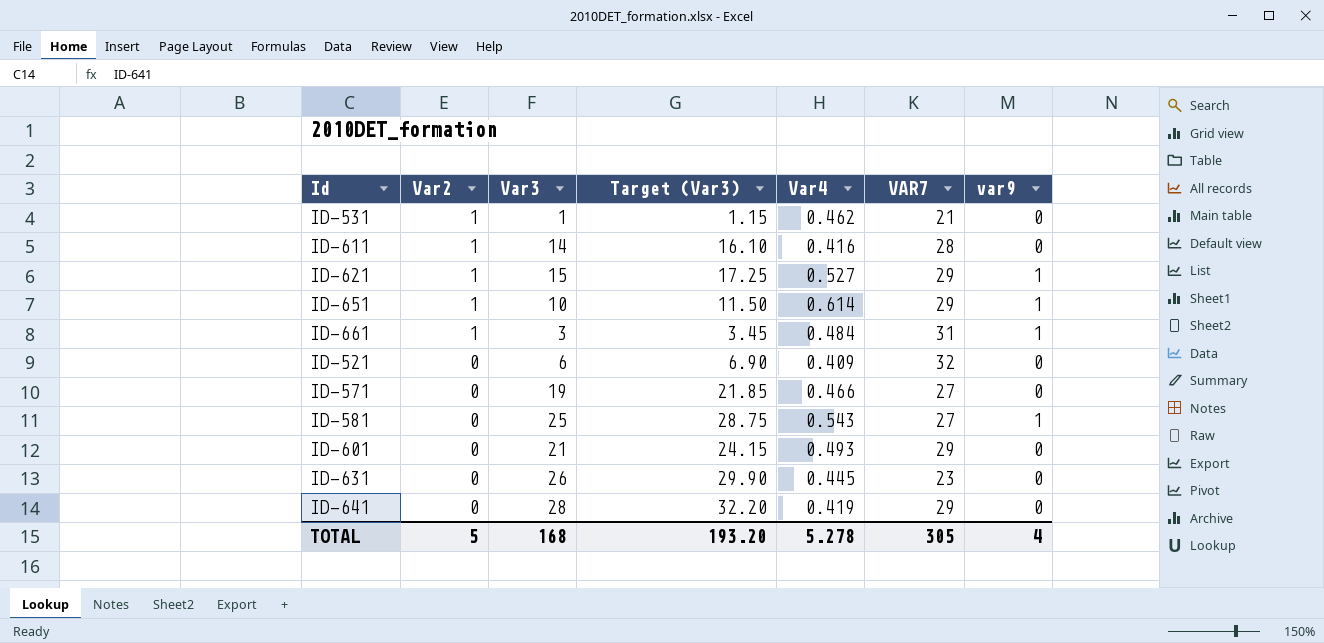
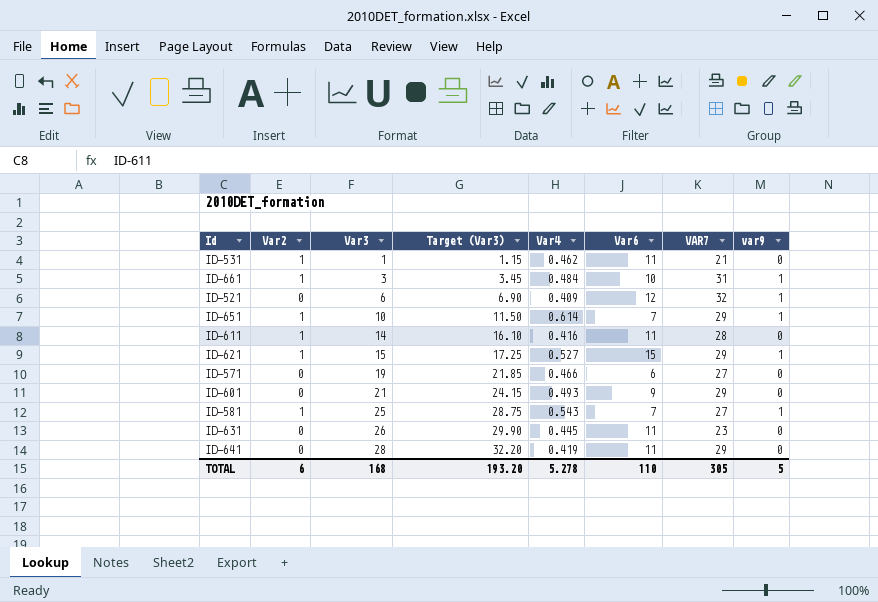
row order: Var2 descending -> Var3 ascending
column Var6 | position: none -> 6
ID-521 | var9: 0 -> 1
ID-581 | Var2: 0 -> 1
TOTAL | Var2: 5 -> 6
TOTAL | var9: 4 -> 5

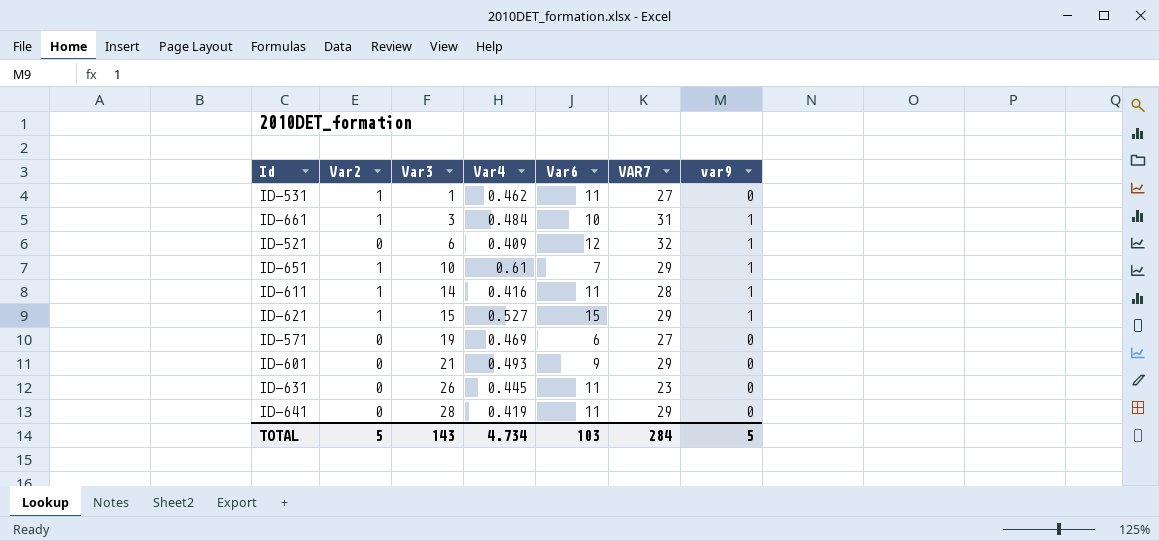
column Target (Var3) | formula: [Var3] * 1.15 -> none
row ID-581: 1 | 25 | 28.75 | 0.543 | 7 | 27 | 1 -> none
ID-531 | VAR7: 21 -> 27
ID-651 | Var4: 0.614 -> 0.61
ID-611 | var9: 0 -> 1
ID-571 | Var4: 0.466 -> 0.469
TOTAL | Var2: 6 -> 5
TOTAL | Var3: 168 -> 143
TOTAL | Var4: 5.278 -> 4.734
TOTAL | Var6: 110 -> 103
TOTAL | VAR7: 305 -> 284

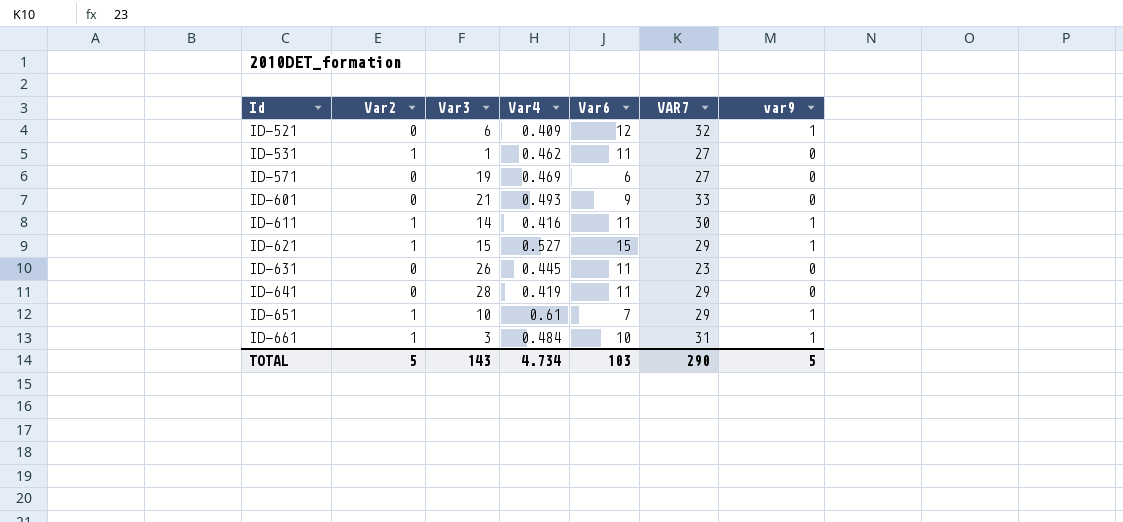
row order: Var3 ascending -> Id ascending
ID-601 | VAR7: 29 -> 33
ID-611 | VAR7: 28 -> 30
TOTAL | VAR7: 284 -> 290

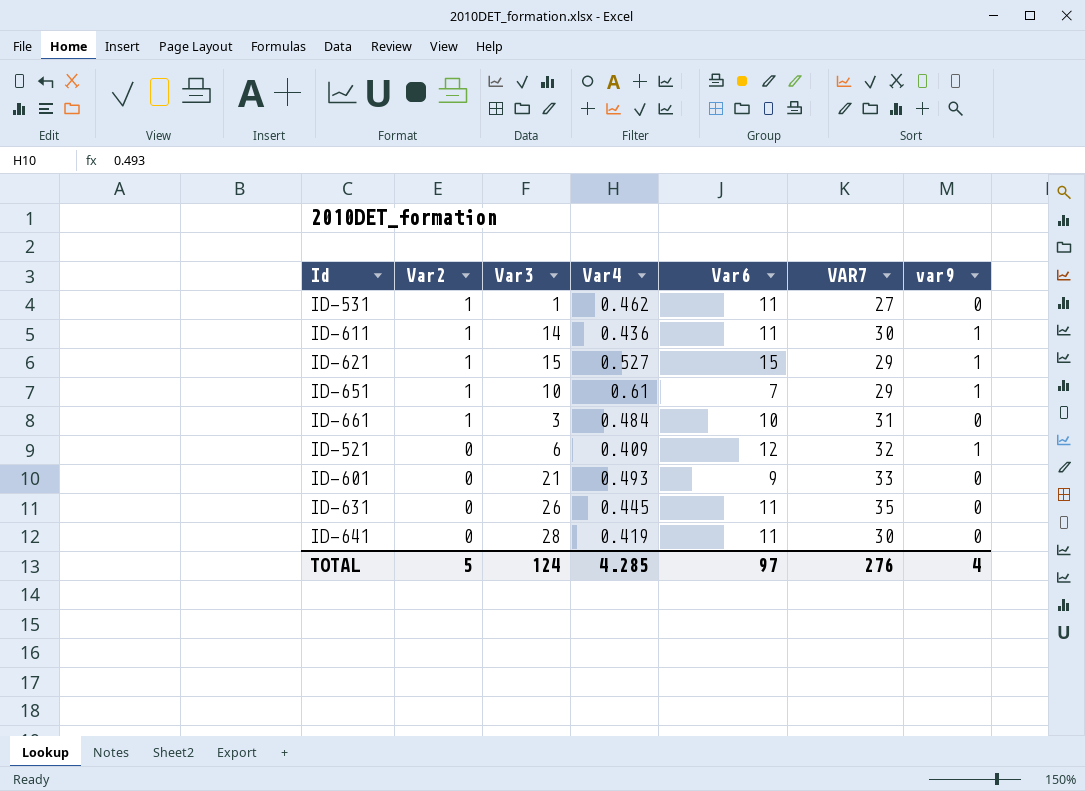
row order: Id ascending -> Var2 descending
row ID-571: 0 | 19 | 0.469 | 6 | 27 | 0 -> none
ID-611 | Var4: 0.416 -> 0.436
ID-661 | var9: 1 -> 0
ID-631 | VAR7: 23 -> 35
ID-641 | VAR7: 29 -> 30
TOTAL | Var3: 143 -> 124
TOTAL | Var4: 4.734 -> 4.285
TOTAL | Var6: 103 -> 97
TOTAL | VAR7: 290 -> 276
TOTAL | var9: 5 -> 4

